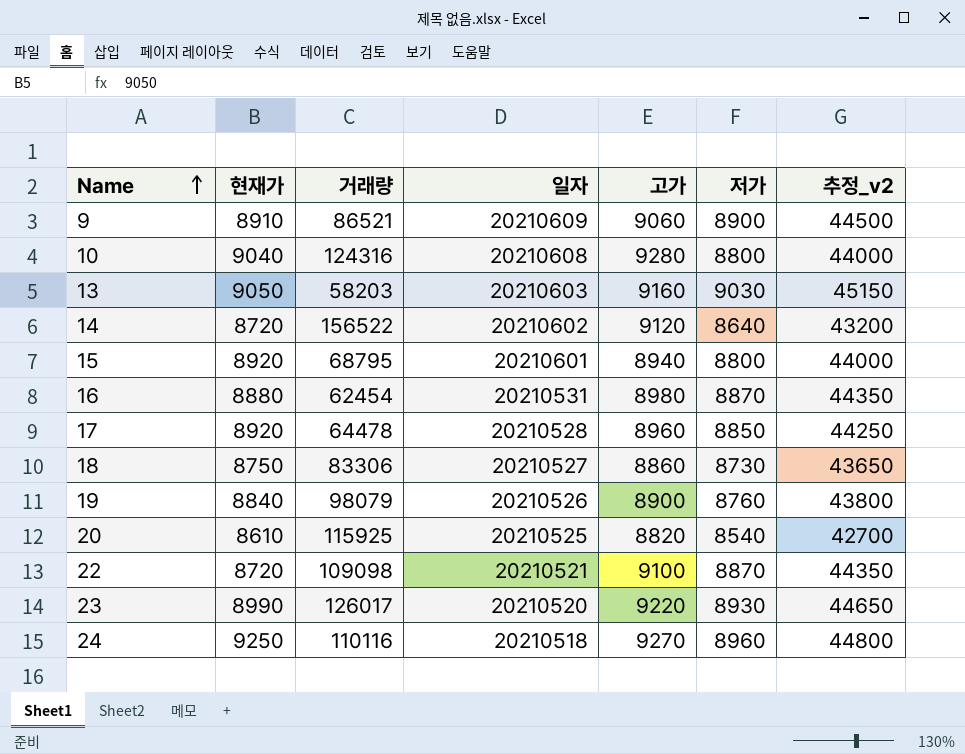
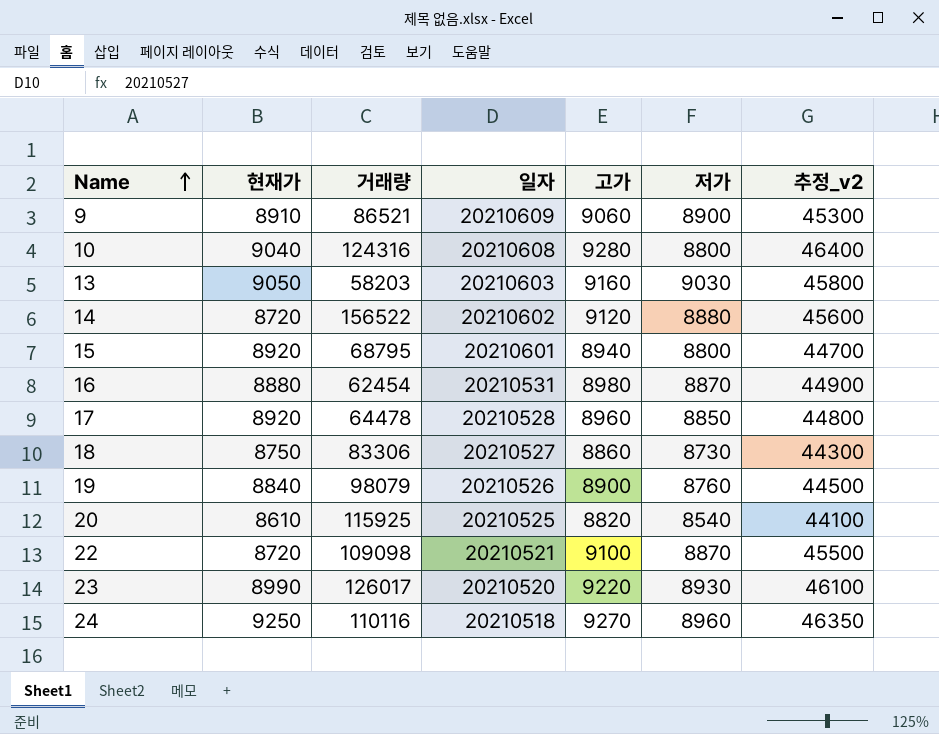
column 추정_v2 | formula: [저가] * 5 -> [고가] * 5
14 | 저가: 8640 -> 8880

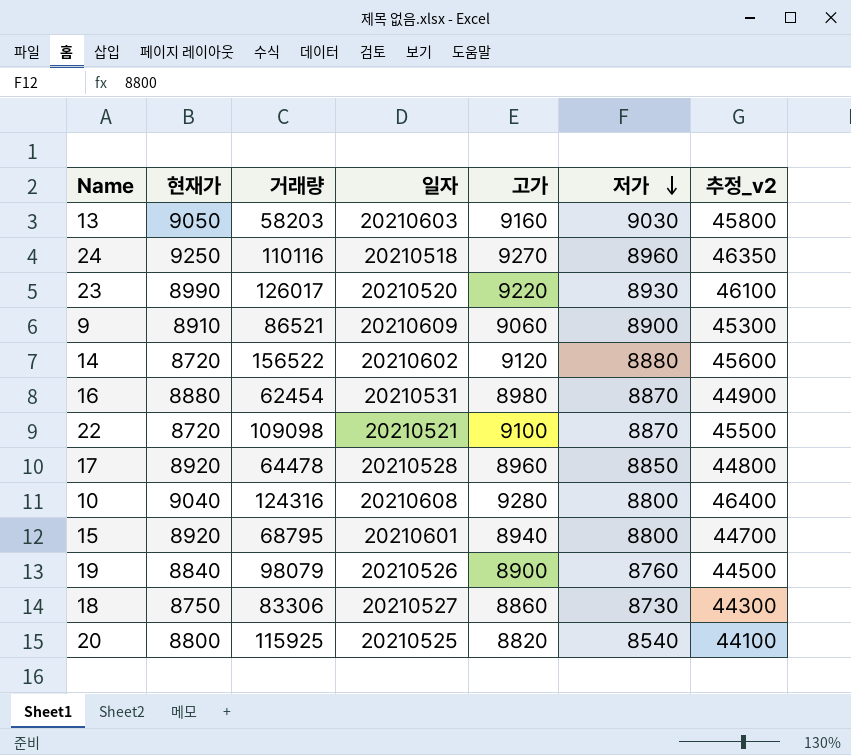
row order: Name ascending -> 저가 descending
20 | 현재가: 8610 -> 8800

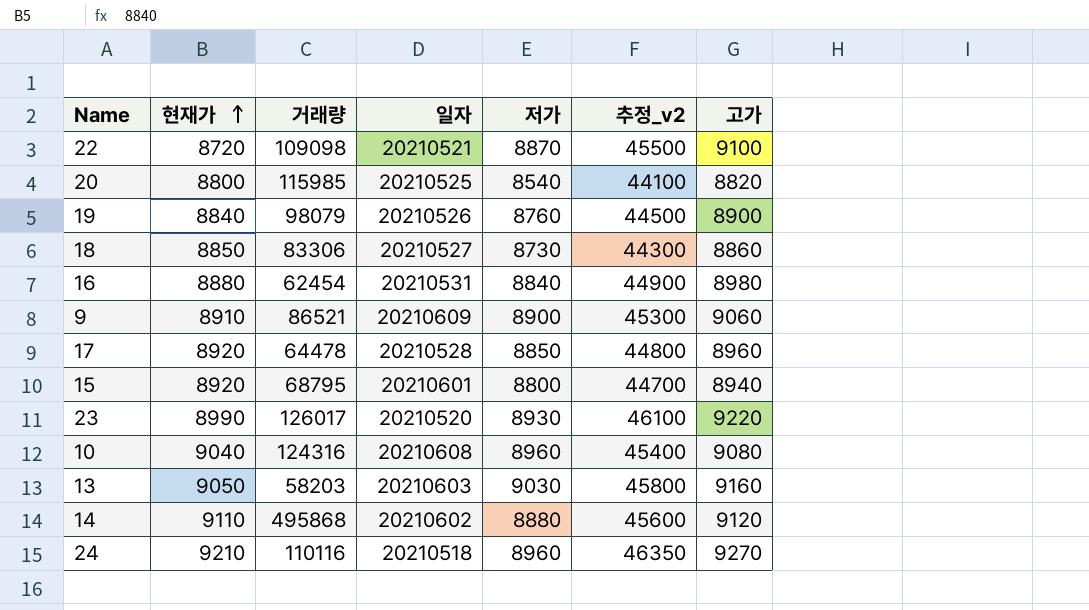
row order: 저가 descending -> 현재가 ascending
column 고가 | position: 5 -> 7
20 | 거래량: 115925 -> 115985
18 | 현재가: 8750 -> 8850
16 | 저가: 8870 -> 8840
10 | 저가: 8800 -> 8960
10 | 추정_v2: 46400 -> 45400
10 | 고가: 9280 -> 9080
14 | 현재가: 8720 -> 9110
14 | 거래량: 156522 -> 495868
24 | 현재가: 9250 -> 9210

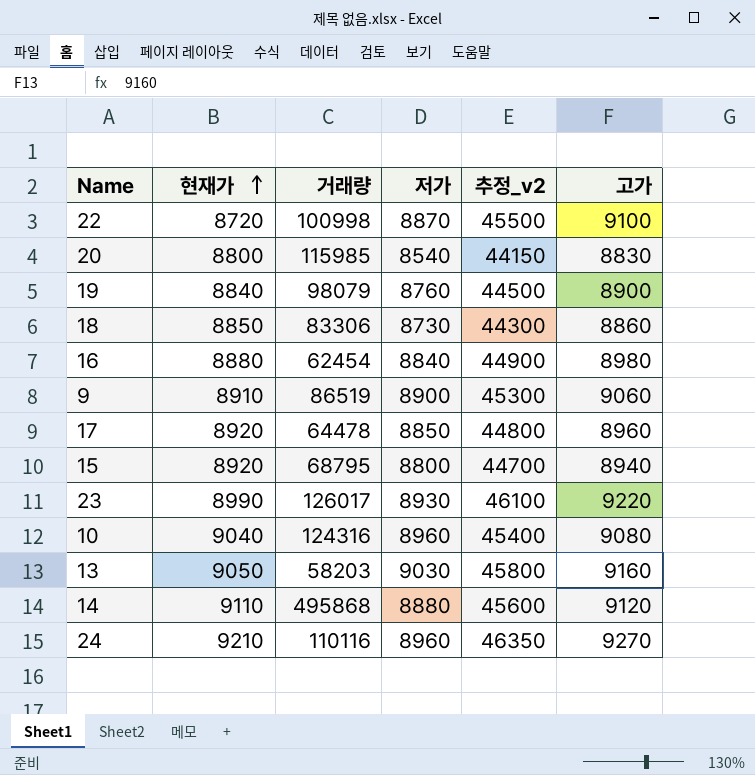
column 일자 | position: 4 -> none
22 | 거래량: 109098 -> 100998
20 | 추정_v2: 44100 -> 44150
20 | 고가: 8820 -> 8830
9 | 거래량: 86521 -> 86519

